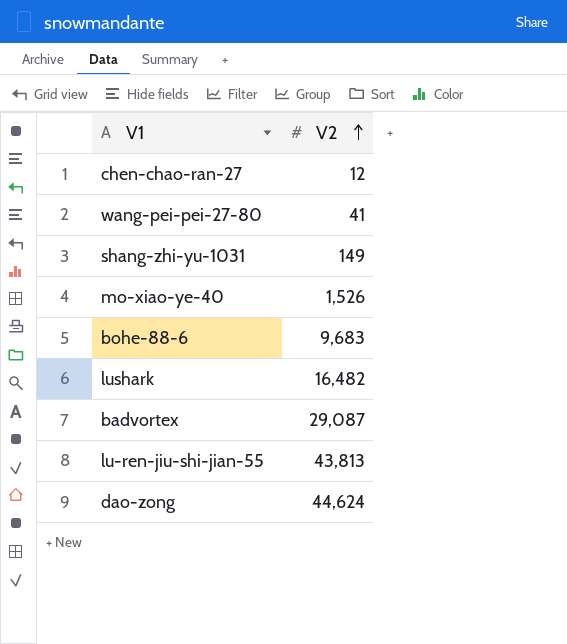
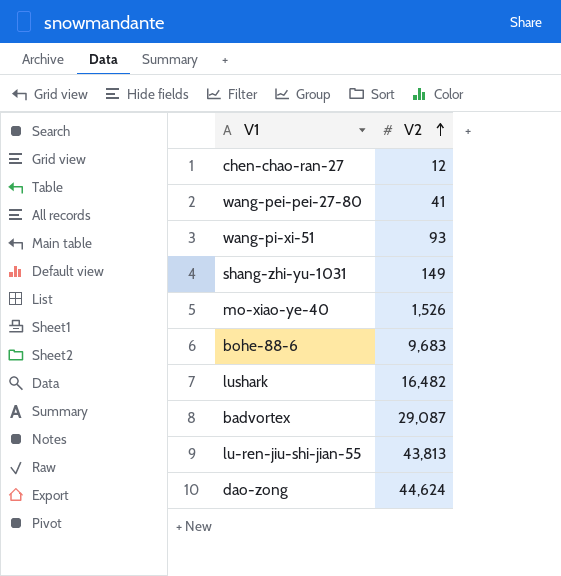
row wang-pi-xi-51: none -> 93

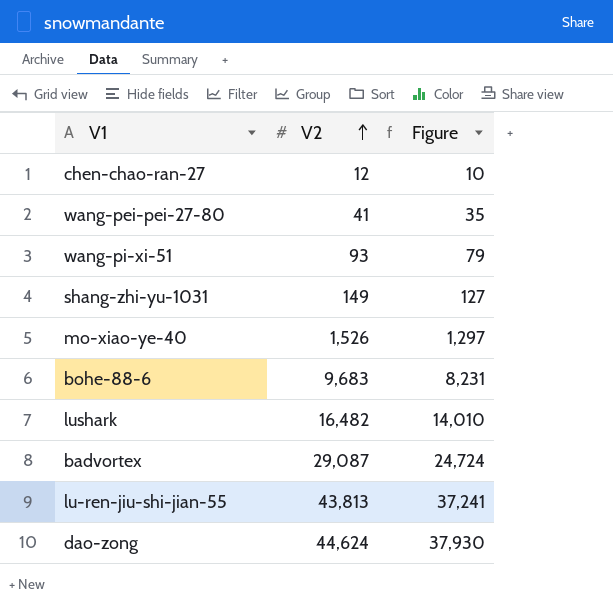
column Figure | formula: none -> [V2] * 0.85

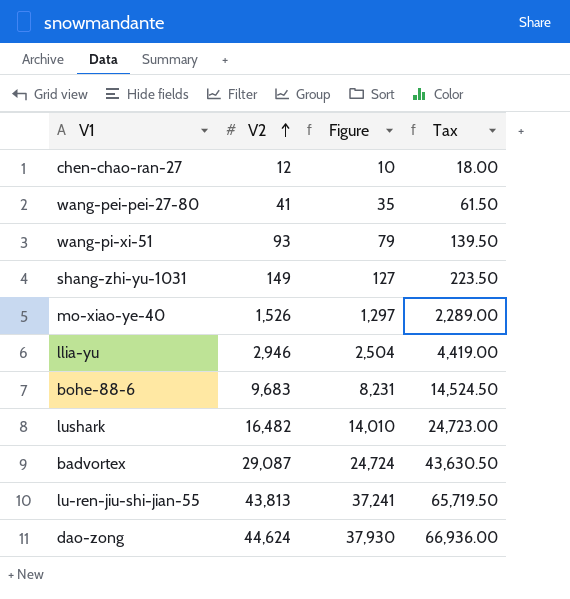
column Tax | formula: none -> [V2] * 1.5
row llia-yu: none -> 2,946 | 2,504 | 4,419.00

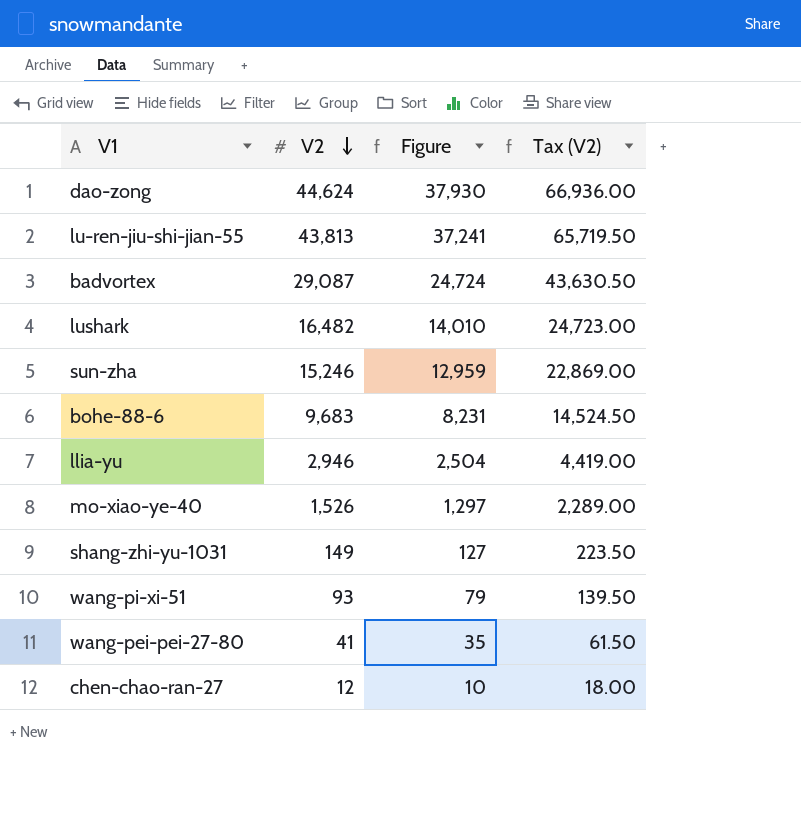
row order: V2 ascending -> V2 descending
column name: Tax -> Tax (V2)
row sun-zha: none -> 15,246 | 12,959 | 22,869.00

